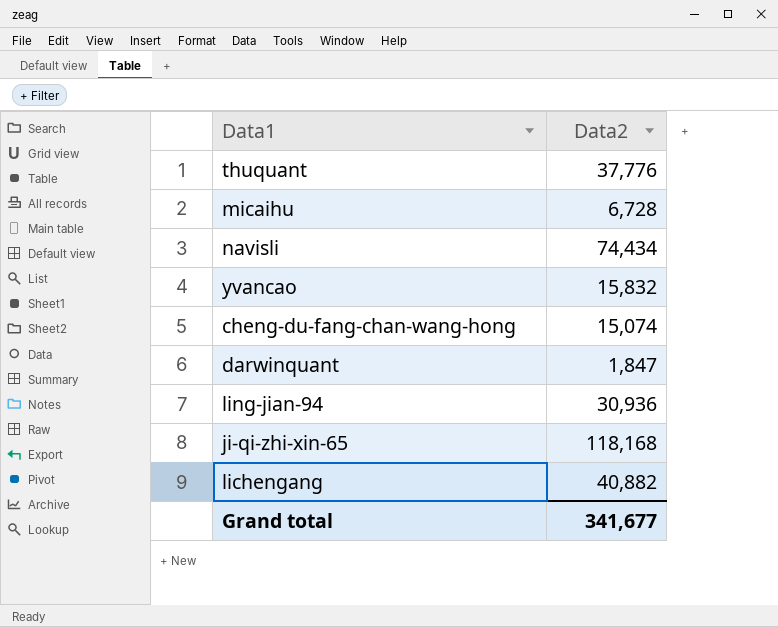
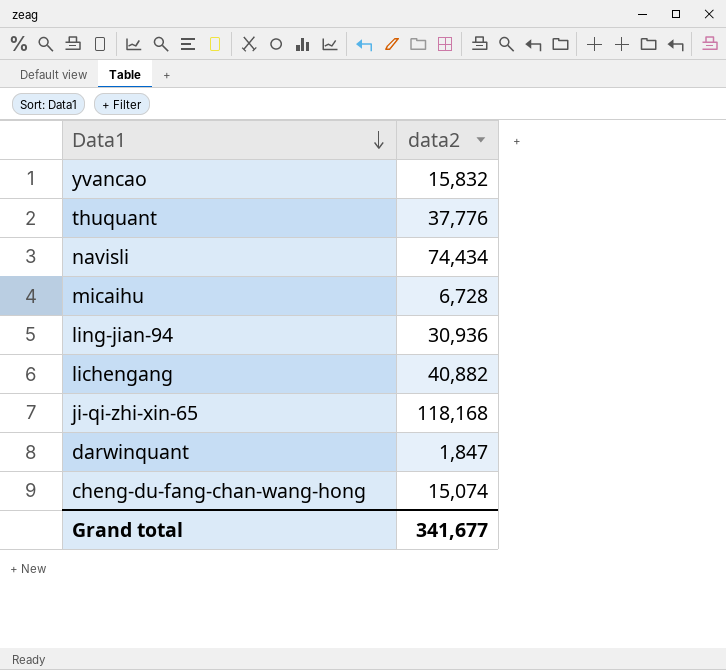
row order: none -> Data1 descending
column name: Data2 -> data2

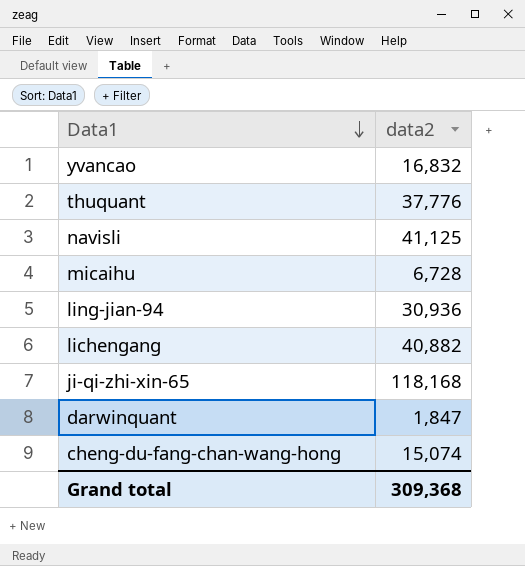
yvancao | data2: 15,832 -> 16,832
navisli | data2: 74,434 -> 41,125
Grand total | data2: 341,677 -> 309,368

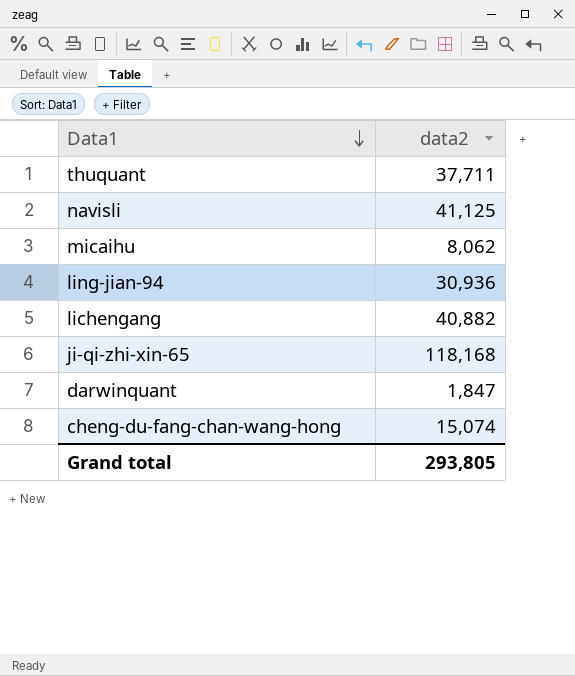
row yvancao: 16,832 -> none
thuquant | data2: 37,776 -> 37,711
micaihu | data2: 6,728 -> 8,062
Grand total | data2: 309,368 -> 293,805

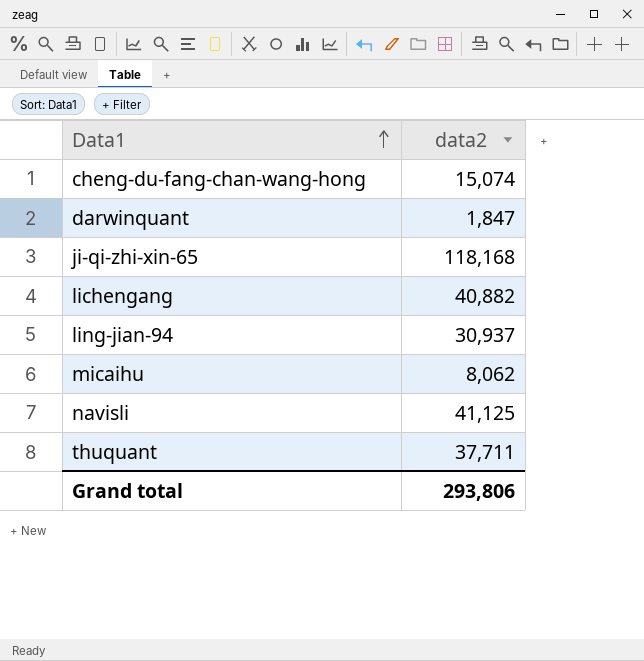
row order: Data1 descending -> Data1 ascending
ling-jian-94 | data2: 30,936 -> 30,937
Grand total | data2: 293,805 -> 293,806

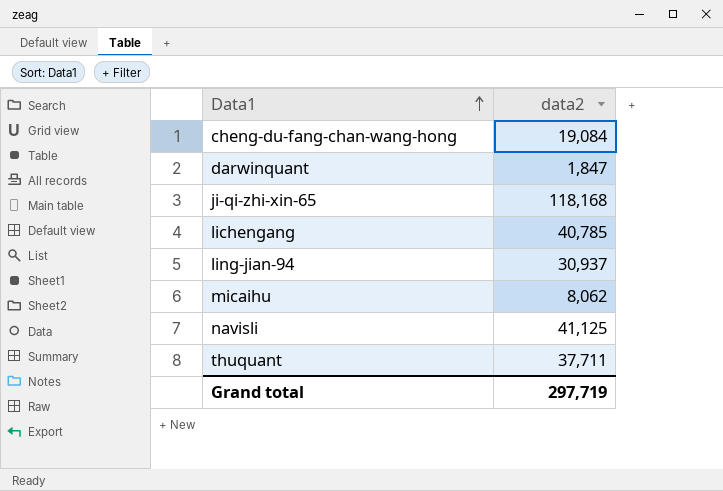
cheng-du-fang-chan-wang-hong | data2: 15,074 -> 19,084
lichengang | data2: 40,882 -> 40,785
Grand total | data2: 293,806 -> 297,719

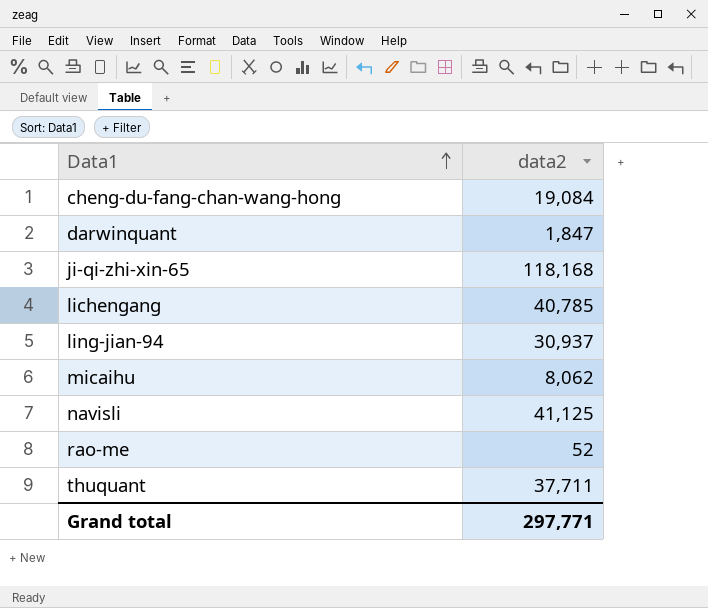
row rao-me: none -> 52
Grand total | data2: 297,719 -> 297,771

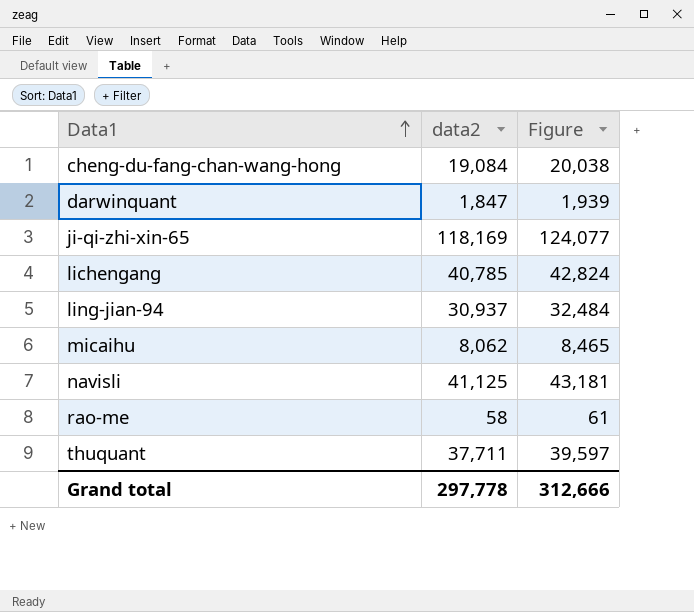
column Figure | formula: none -> [data2] * 1.05
ji-qi-zhi-xin-65 | data2: 118,168 -> 118,169
rao-me | data2: 52 -> 58
Grand total | data2: 297,771 -> 297,778

